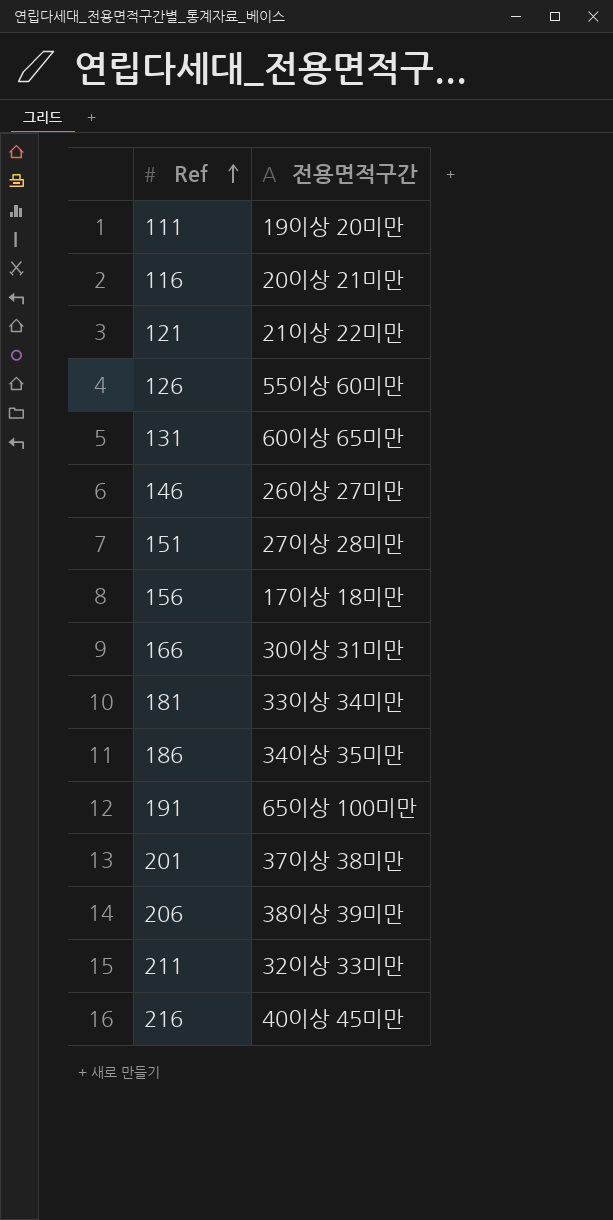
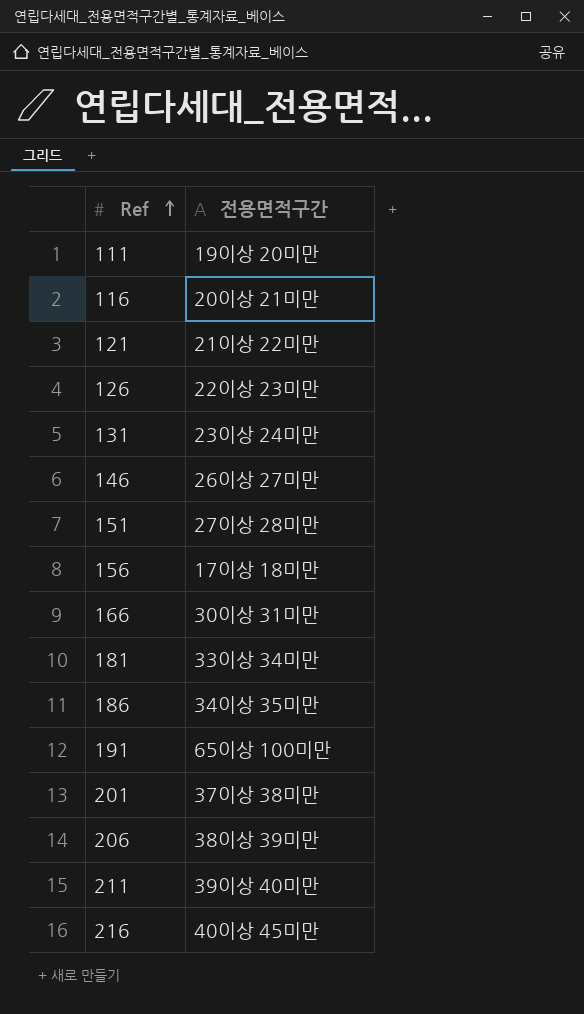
126 | 전용면적구간: 55이상 60미만 -> 22이상 23미만
131 | 전용면적구간: 60이상 65미만 -> 23이상 24미만
211 | 전용면적구간: 32이상 33미만 -> 39이상 40미만

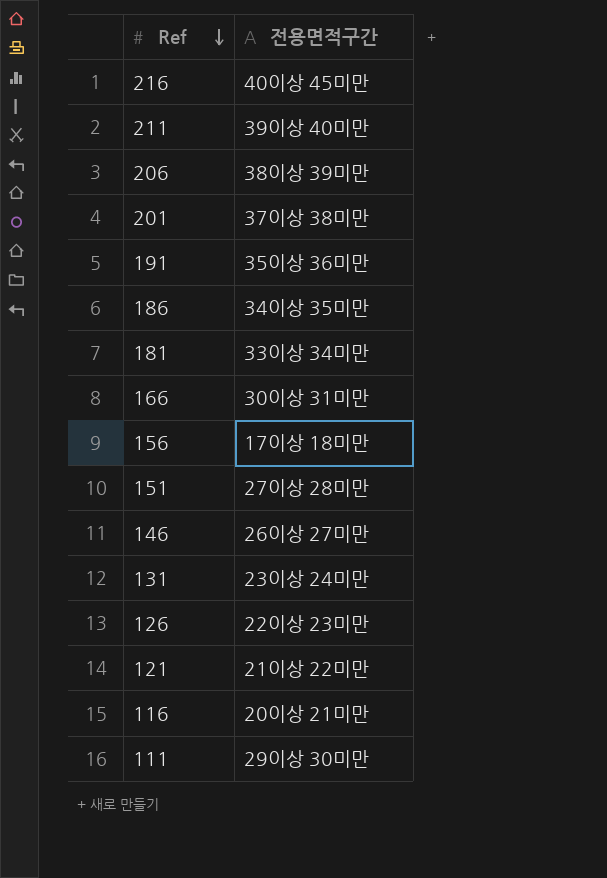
row order: Ref ascending -> Ref descending
191 | 전용면적구간: 65이상 100미만 -> 35이상 36미만
111 | 전용면적구간: 19이상 20미만 -> 29이상 30미만

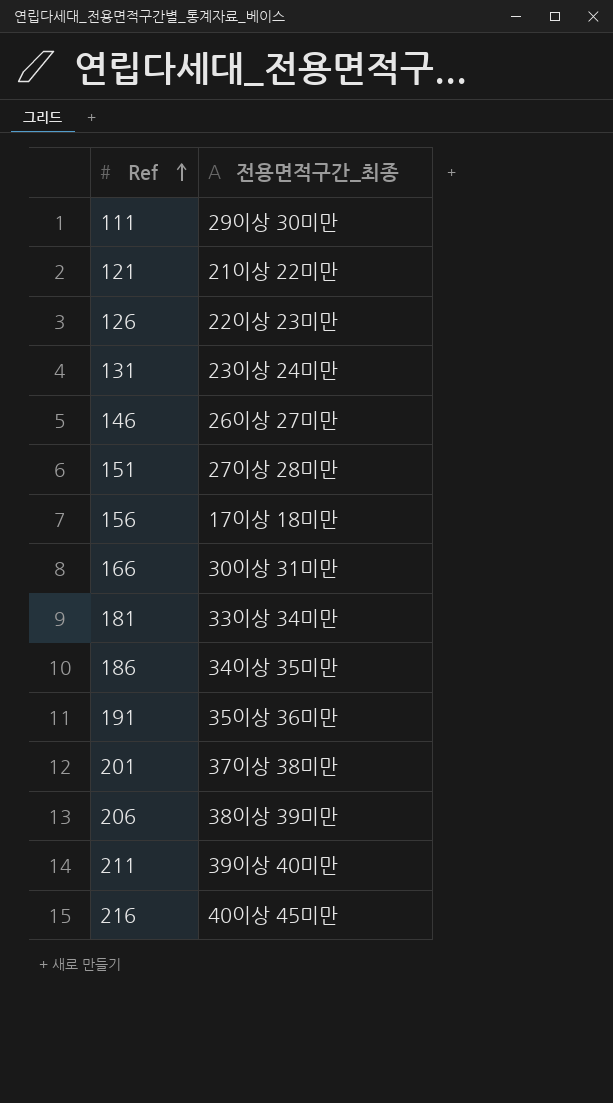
row order: Ref descending -> Ref ascending
column name: 전용면적구간 -> 전용면적구간_최종
row 116: 20이상 21미만 -> none

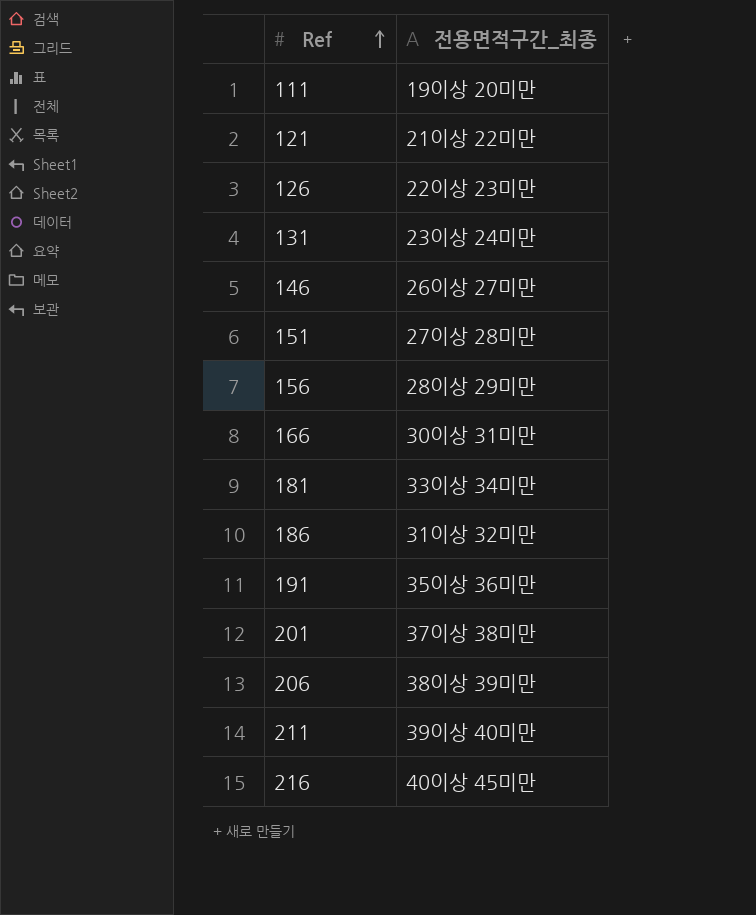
111 | 전용면적구간_최종: 29이상 30미만 -> 19이상 20미만
156 | 전용면적구간_최종: 17이상 18미만 -> 28이상 29미만
186 | 전용면적구간_최종: 34이상 35미만 -> 31이상 32미만

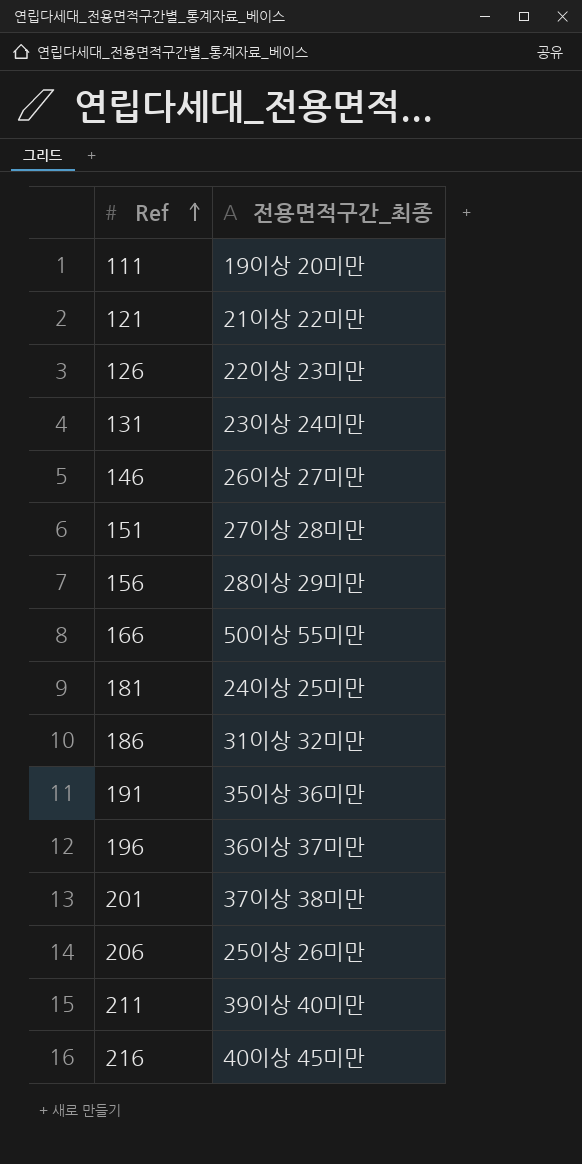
166 | 전용면적구간_최종: 30이상 31미만 -> 50이상 55미만
181 | 전용면적구간_최종: 33이상 34미만 -> 24이상 25미만
row 196: none -> 36이상 37미만
206 | 전용면적구간_최종: 38이상 39미만 -> 25이상 26미만

